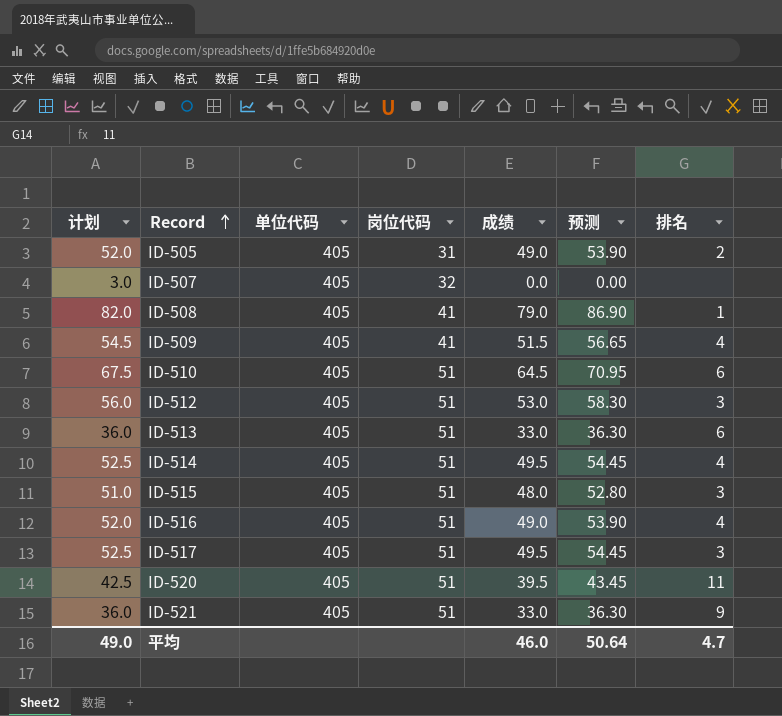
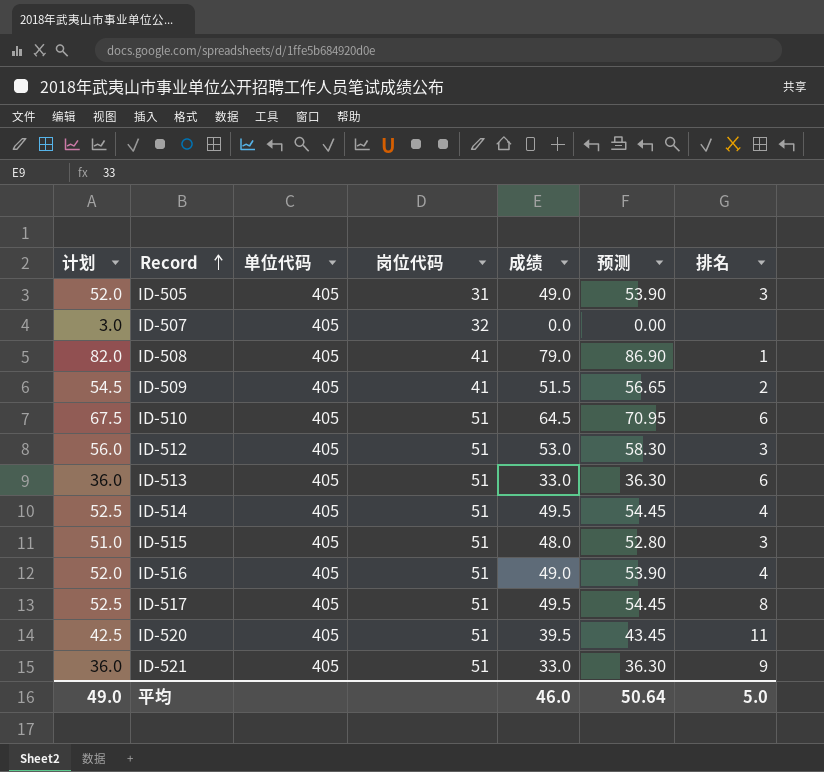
ID-505 | 排名: 2 -> 3
ID-509 | 排名: 4 -> 2
ID-517 | 排名: 3 -> 8
平均 | 排名: 4.7 -> 5.0

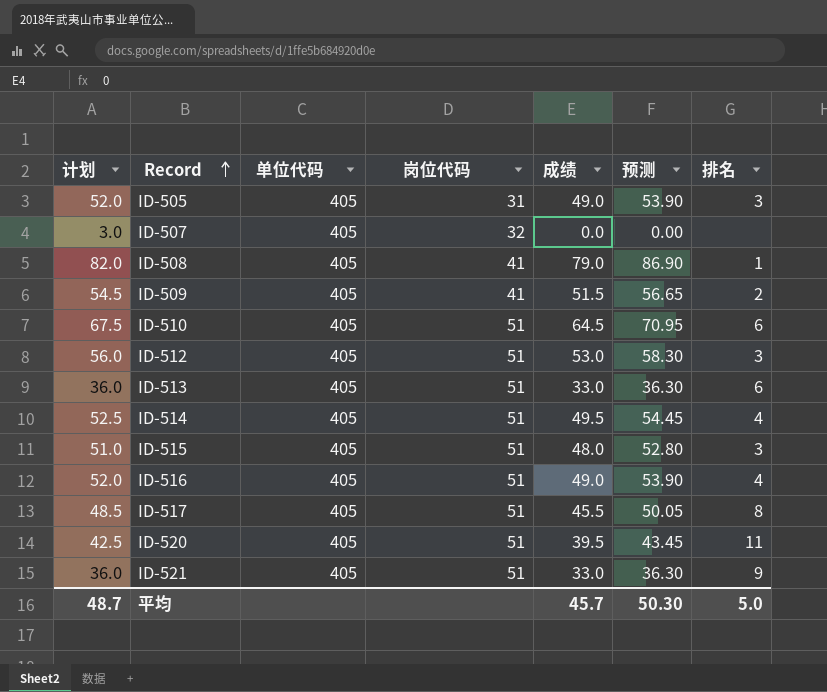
ID-517 | 计划: 52.5 -> 48.5
ID-517 | 成绩: 49.5 -> 45.5
ID-517 | 预测: 54.45 -> 50.05
平均 | 计划: 49.0 -> 48.7
平均 | 成绩: 46.0 -> 45.7
平均 | 预测: 50.64 -> 50.30

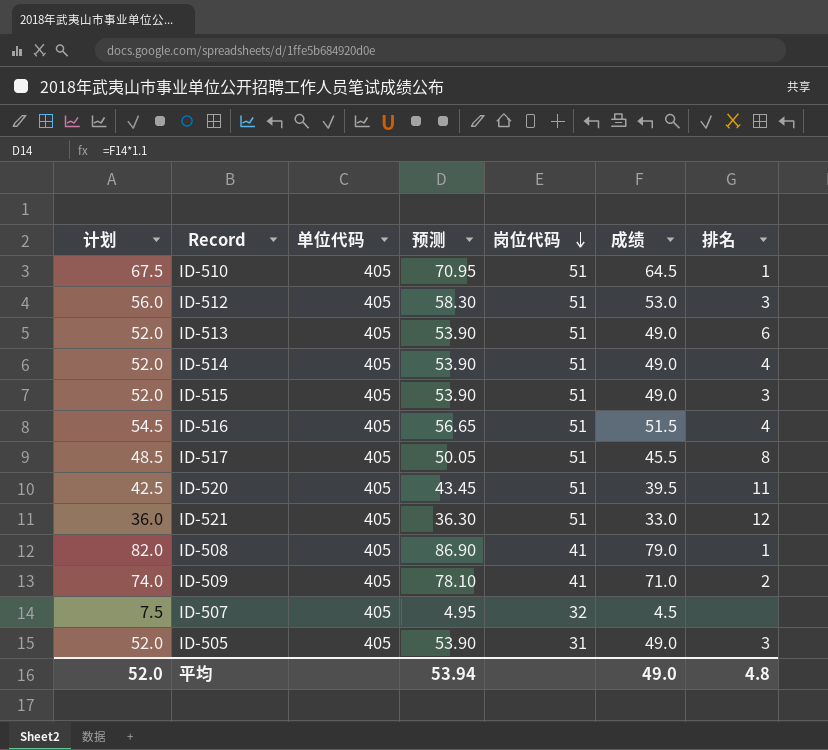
row order: Record ascending -> 岗位代码 descending
column 预测 | position: 6 -> 4
ID-510 | 排名: 6 -> 1
ID-513 | 计划: 36.0 -> 52.0
ID-513 | 预测: 36.30 -> 53.90
ID-513 | 成绩: 33.0 -> 49.0
ID-514 | 计划: 52.5 -> 52.0
ID-514 | 预测: 54.45 -> 53.90
ID-514 | 成绩: 49.5 -> 49.0
ID-515 | 计划: 51.0 -> 52.0
ID-515 | 预测: 52.80 -> 53.90
ID-515 | 成绩: 48.0 -> 49.0
ID-516 | 计划: 52.0 -> 54.5
ID-516 | 预测: 53.90 -> 56.65
ID-516 | 成绩: 49.0 -> 51.5
ID-521 | 排名: 9 -> 12
ID-509 | 计划: 54.5 -> 74.0
ID-509 | 预测: 56.65 -> 78.10
ID-509 | 成绩: 51.5 -> 71.0
ID-507 | 计划: 3.0 -> 7.5
ID-507 | 预测: 0.00 -> 4.95
ID-507 | 成绩: 0.0 -> 4.5
平均 | 计划: 48.7 -> 52.0
平均 | 预测: 50.30 -> 53.94
平均 | 成绩: 45.7 -> 49.0
平均 | 排名: 5.0 -> 4.8

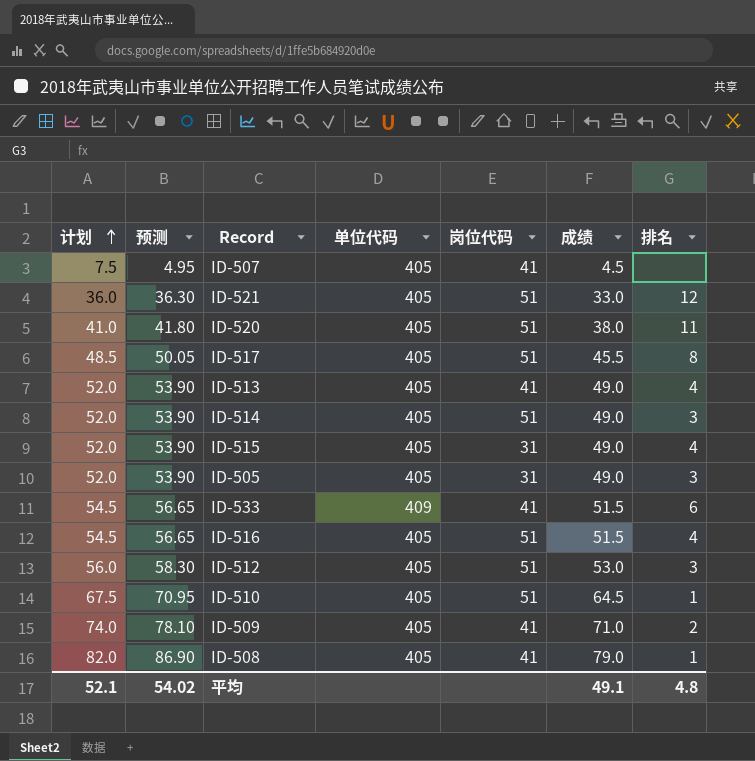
row order: 岗位代码 descending -> 计划 ascending
column 预测 | position: 4 -> 2
ID-507 | 岗位代码: 32 -> 41
ID-520 | 计划: 42.5 -> 41.0
ID-520 | 预测: 43.45 -> 41.80
ID-520 | 成绩: 39.5 -> 38.0
ID-513 | 岗位代码: 51 -> 41
ID-513 | 排名: 6 -> 4
ID-514 | 排名: 4 -> 3
ID-515 | 岗位代码: 51 -> 31
ID-515 | 排名: 3 -> 4
row ID-533: none -> 54.5 | 56.65 | 409 | 41 | 51.5 | 6
平均 | 计划: 52.0 -> 52.1
平均 | 预测: 53.94 -> 54.02
平均 | 成绩: 49.0 -> 49.1

